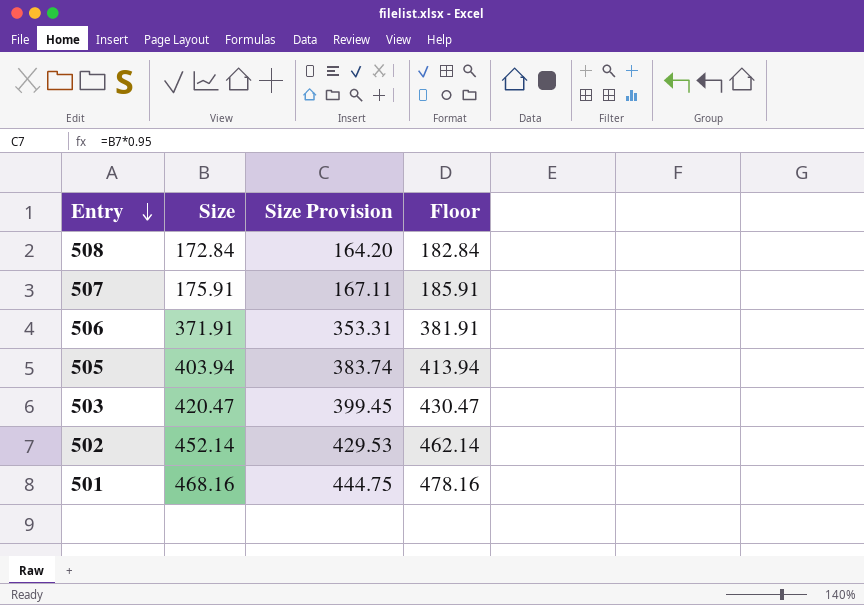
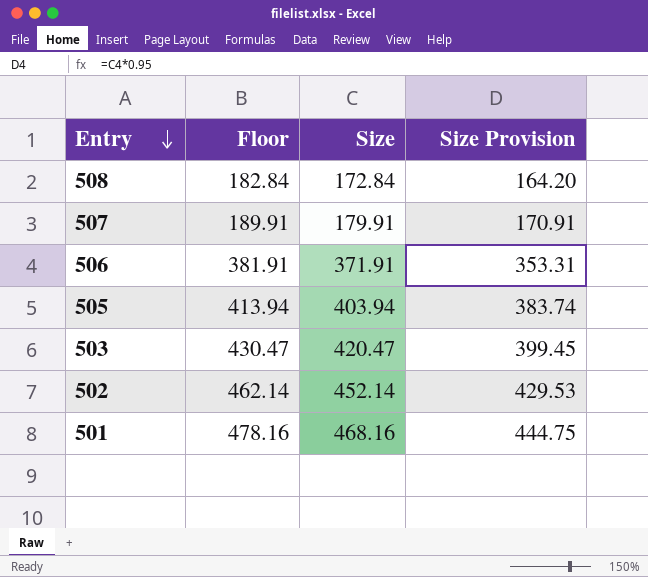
column Floor | position: 4 -> 2
507 | Floor: 185.91 -> 189.91
507 | Size: 175.91 -> 179.91
507 | Size Provision: 167.11 -> 170.91

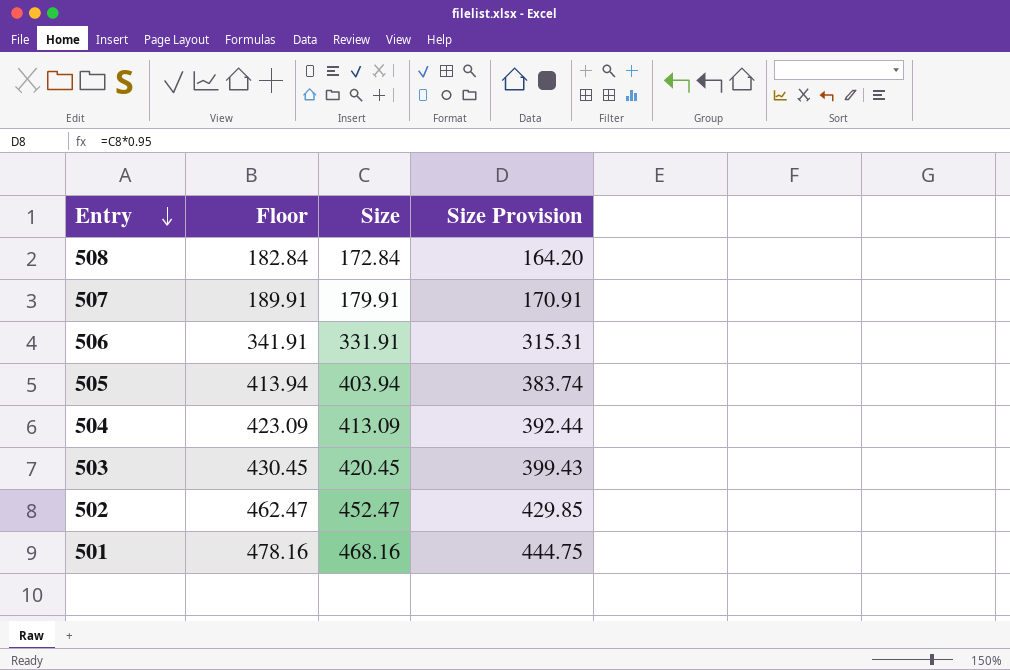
506 | Floor: 381.91 -> 341.91
506 | Size: 371.91 -> 331.91
506 | Size Provision: 353.31 -> 315.31
row 504: none -> 423.09 | 413.09 | 392.44
503 | Floor: 430.47 -> 430.45
503 | Size: 420.47 -> 420.45
503 | Size Provision: 399.45 -> 399.43
502 | Floor: 462.14 -> 462.47
502 | Size: 452.14 -> 452.47
502 | Size Provision: 429.53 -> 429.85

